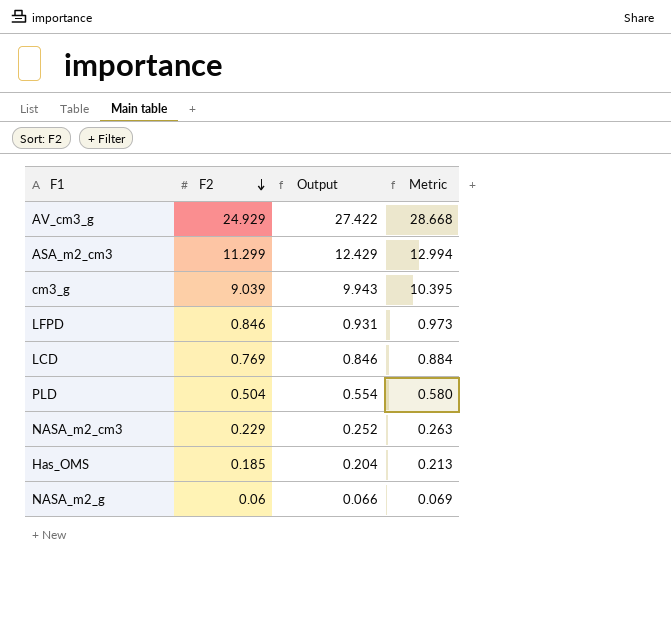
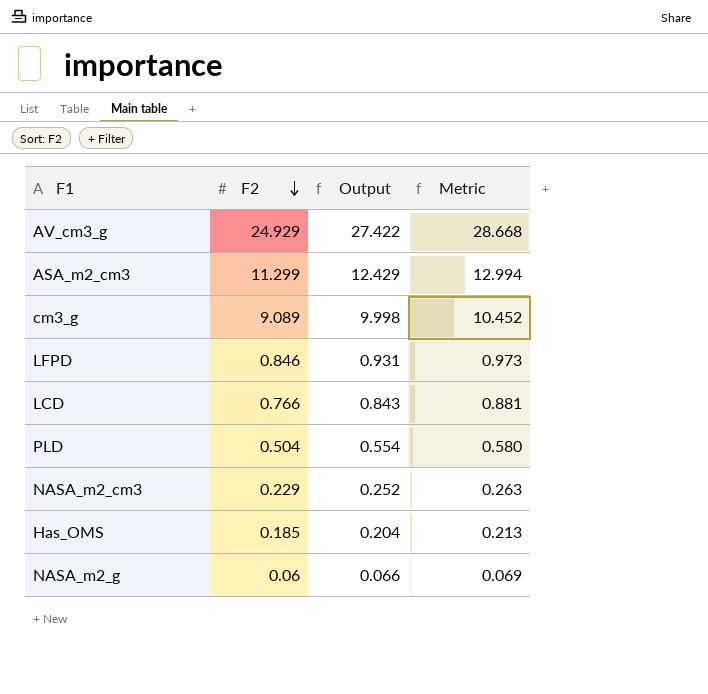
cm3_g | F2: 9.039 -> 9.089
cm3_g | Output: 9.943 -> 9.998
cm3_g | Metric: 10.395 -> 10.452
LCD | F2: 0.769 -> 0.766
LCD | Output: 0.846 -> 0.843
LCD | Metric: 0.884 -> 0.881

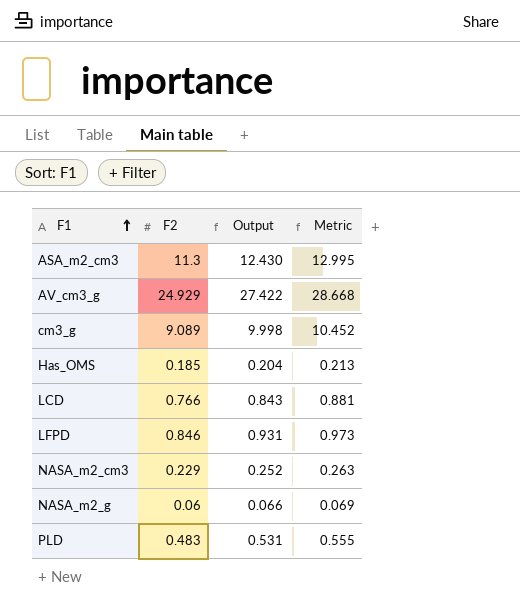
row order: F2 descending -> F1 ascending
ASA_m2_cm3 | F2: 11.299 -> 11.3
ASA_m2_cm3 | Output: 12.429 -> 12.430
ASA_m2_cm3 | Metric: 12.994 -> 12.995
PLD | F2: 0.504 -> 0.483
PLD | Output: 0.554 -> 0.531
PLD | Metric: 0.580 -> 0.555

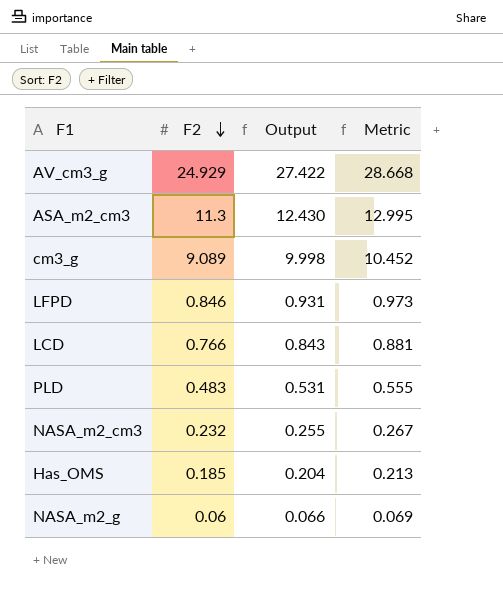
row order: F1 ascending -> F2 descending
NASA_m2_cm3 | F2: 0.229 -> 0.232
NASA_m2_cm3 | Output: 0.252 -> 0.255
NASA_m2_cm3 | Metric: 0.263 -> 0.267

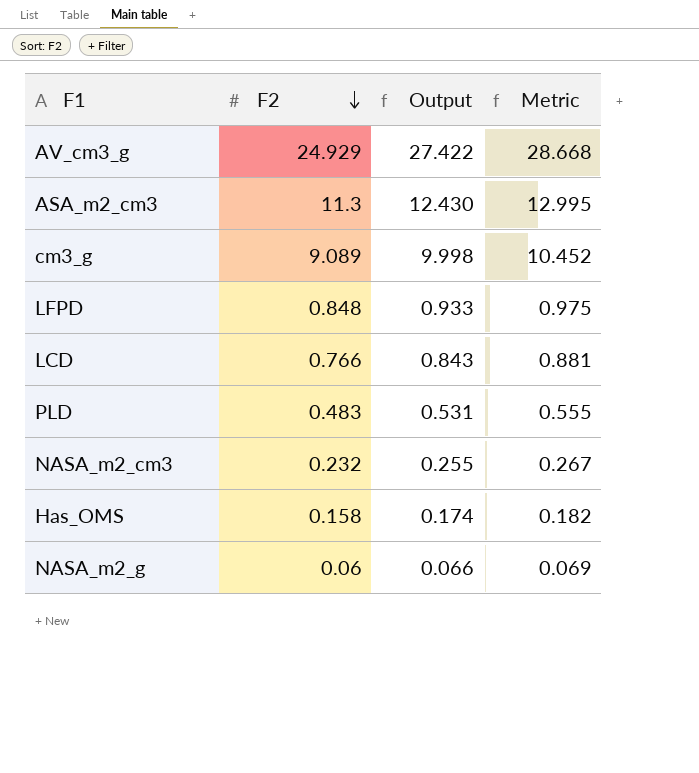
LFPD | F2: 0.846 -> 0.848
LFPD | Output: 0.931 -> 0.933
LFPD | Metric: 0.973 -> 0.975
Has_OMS | F2: 0.185 -> 0.158
Has_OMS | Output: 0.204 -> 0.174
Has_OMS | Metric: 0.213 -> 0.182

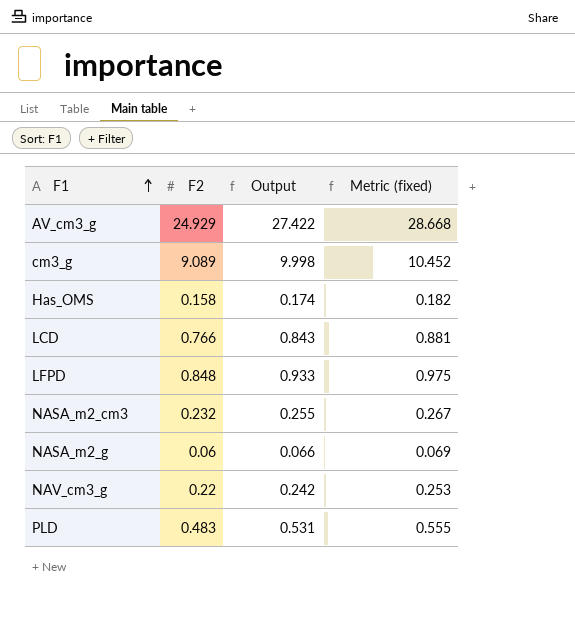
row order: F2 descending -> F1 ascending
column name: Metric -> Metric (fixed)
row ASA_m2_cm3: 11.3 | 12.430 | 12.995 -> none
row NAV_cm3_g: none -> 0.22 | 0.242 | 0.253

